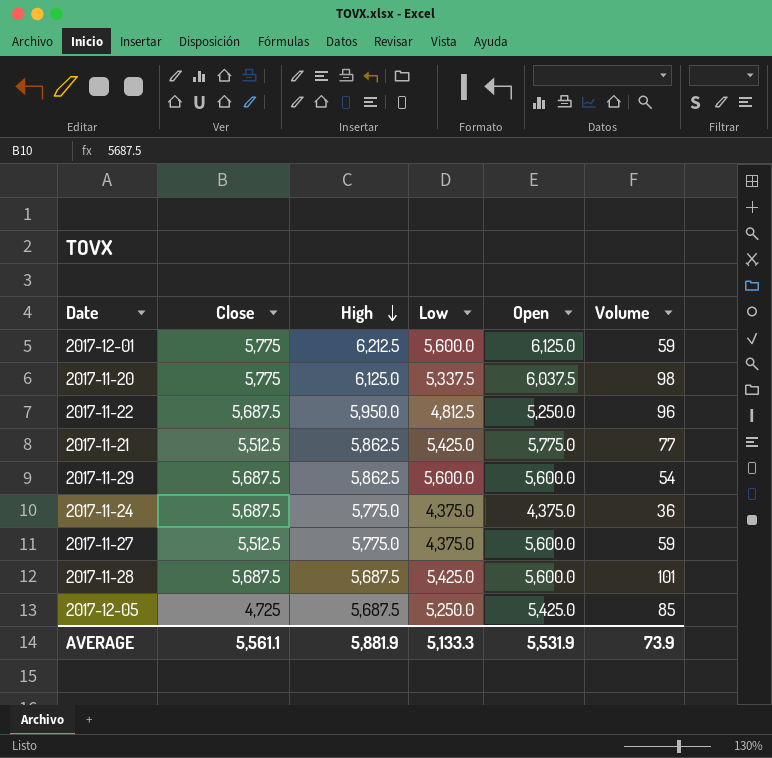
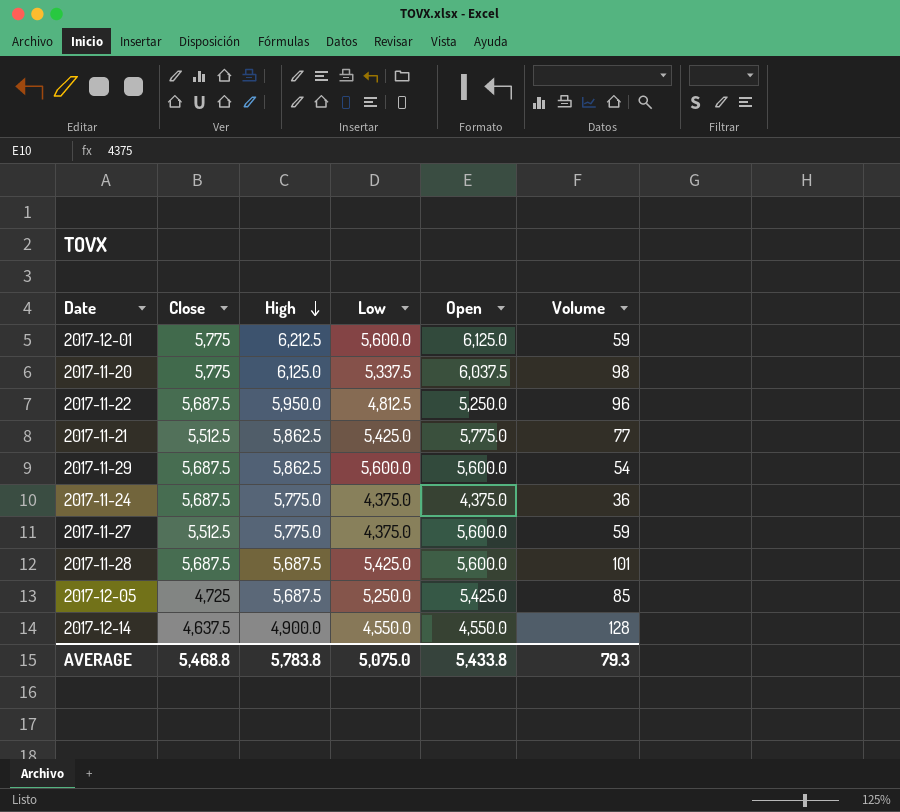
row 2017-12-14: none -> 4,637.5 | 4,900.0 | 4,550.0 | 4,550.0 | 128
AVERAGE | Close: 5,561.1 -> 5,468.8
AVERAGE | High: 5,881.9 -> 5,783.8
AVERAGE | Low: 5,133.3 -> 5,075.0
AVERAGE | Open: 5,531.9 -> 5,433.8
AVERAGE | Volume: 73.9 -> 79.3

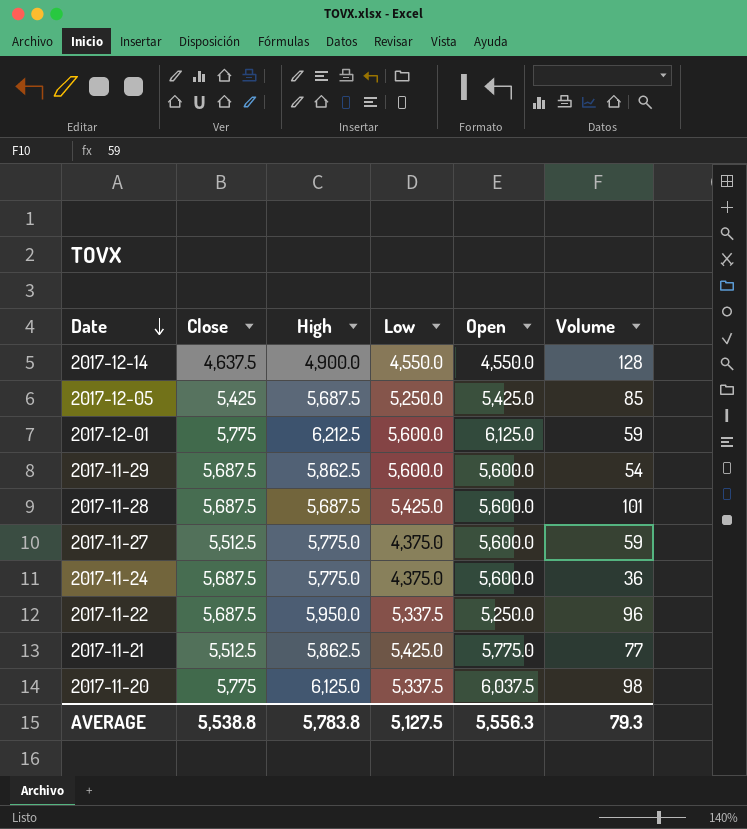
row order: High descending -> Date descending
2017-12-05 | Close: 4,725 -> 5,425
2017-11-24 | Open: 4,375.0 -> 5,600.0
2017-11-22 | Low: 4,812.5 -> 5,337.5
AVERAGE | Close: 5,468.8 -> 5,538.8
AVERAGE | Low: 5,075.0 -> 5,127.5
AVERAGE | Open: 5,433.8 -> 5,556.3

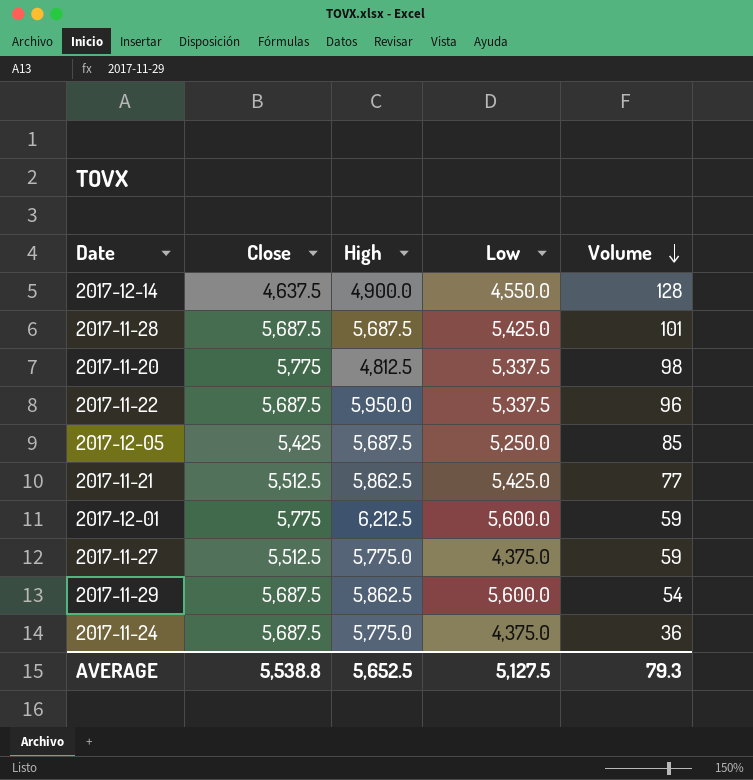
row order: Date descending -> Volume descending
column Open | position: 5 -> none
2017-11-20 | High: 6,125.0 -> 4,812.5
AVERAGE | High: 5,783.8 -> 5,652.5

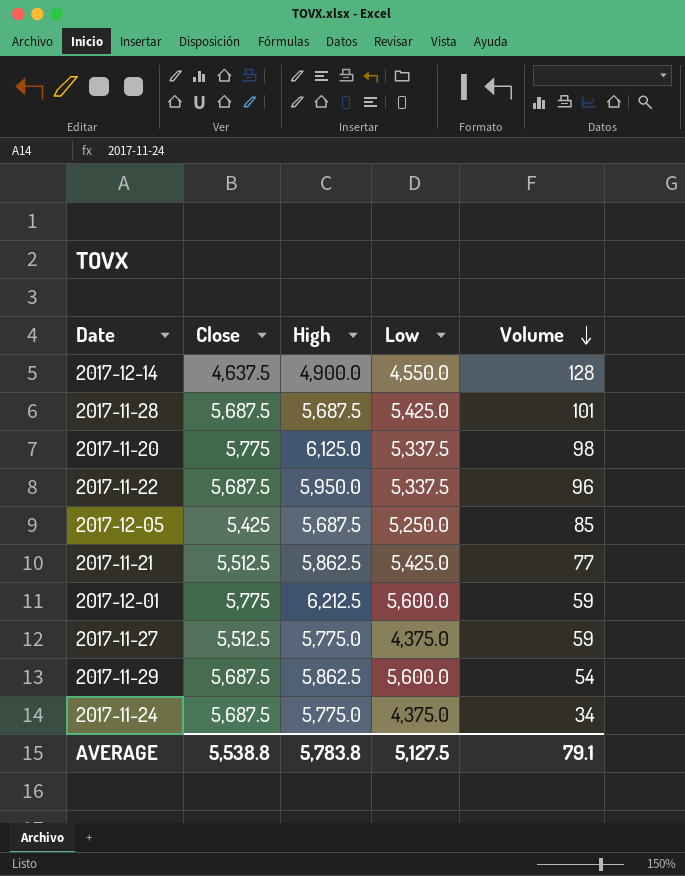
2017-11-20 | High: 4,812.5 -> 6,125.0
2017-11-24 | Volume: 36 -> 34
AVERAGE | High: 5,652.5 -> 5,783.8
AVERAGE | Volume: 79.3 -> 79.1

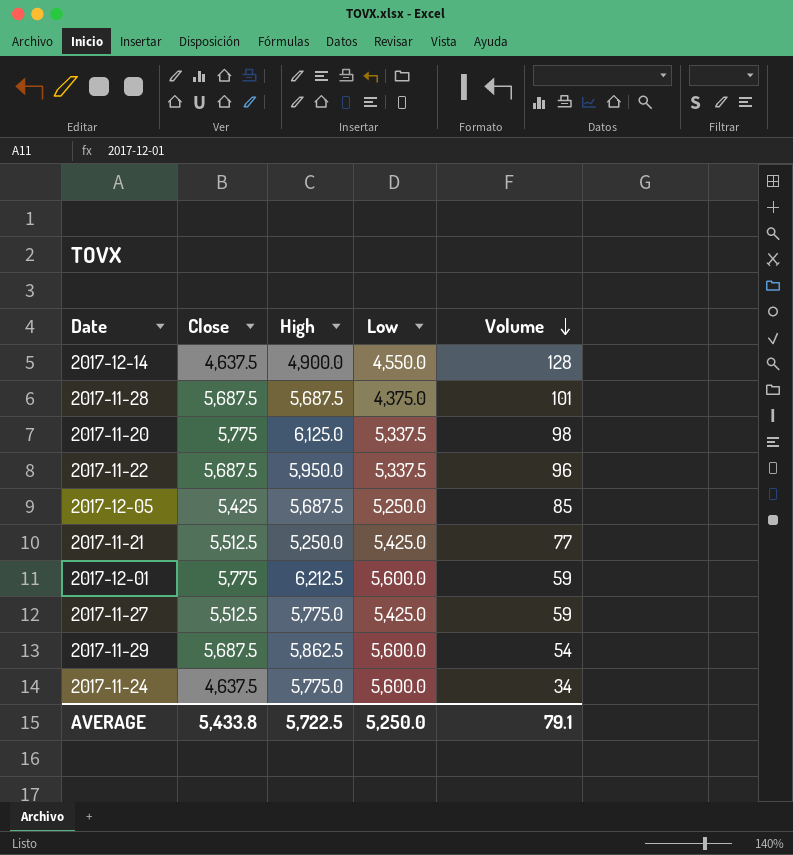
2017-11-28 | Low: 5,425.0 -> 4,375.0
2017-11-21 | High: 5,862.5 -> 5,250.0
2017-11-27 | Low: 4,375.0 -> 5,425.0
2017-11-24 | Close: 5,687.5 -> 4,637.5
2017-11-24 | Low: 4,375.0 -> 5,600.0
AVERAGE | Close: 5,538.8 -> 5,433.8
AVERAGE | High: 5,783.8 -> 5,722.5
AVERAGE | Low: 5,127.5 -> 5,250.0

